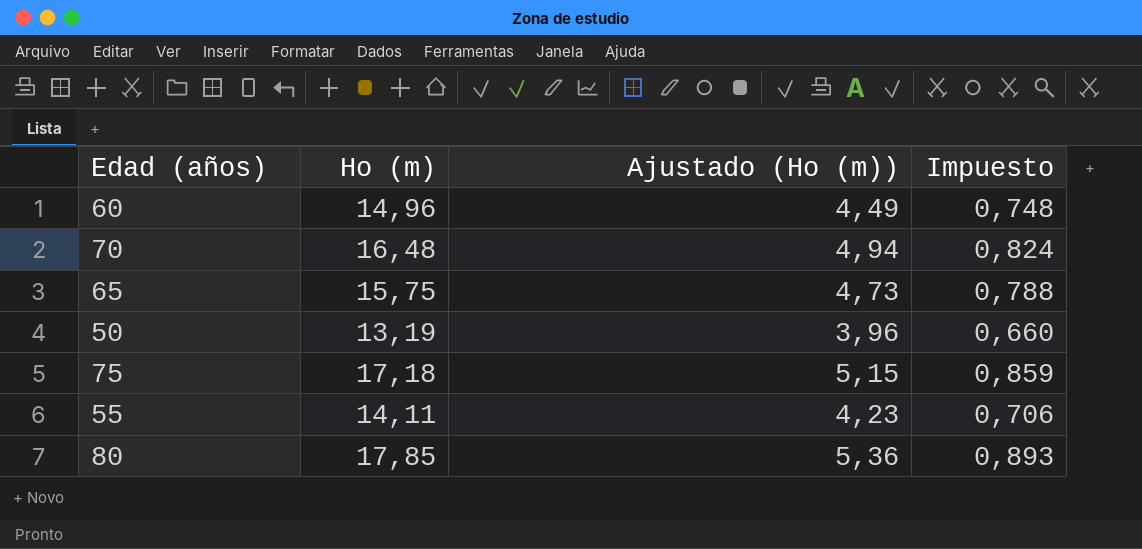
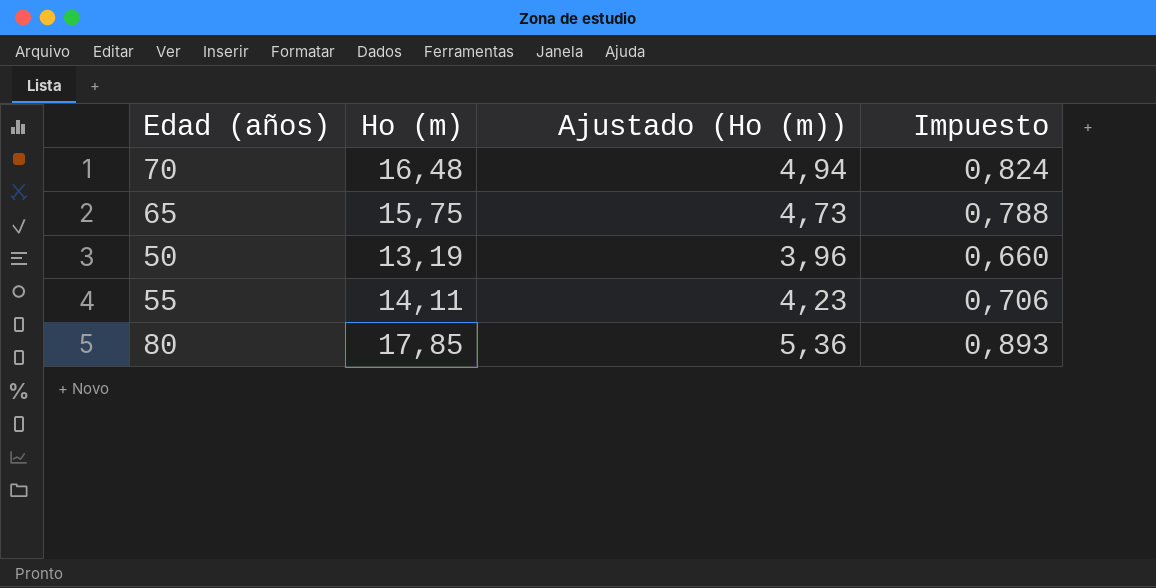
row 60: 14,96 | 4,49 | 0,748 -> none
row 75: 17,18 | 5,15 | 0,859 -> none

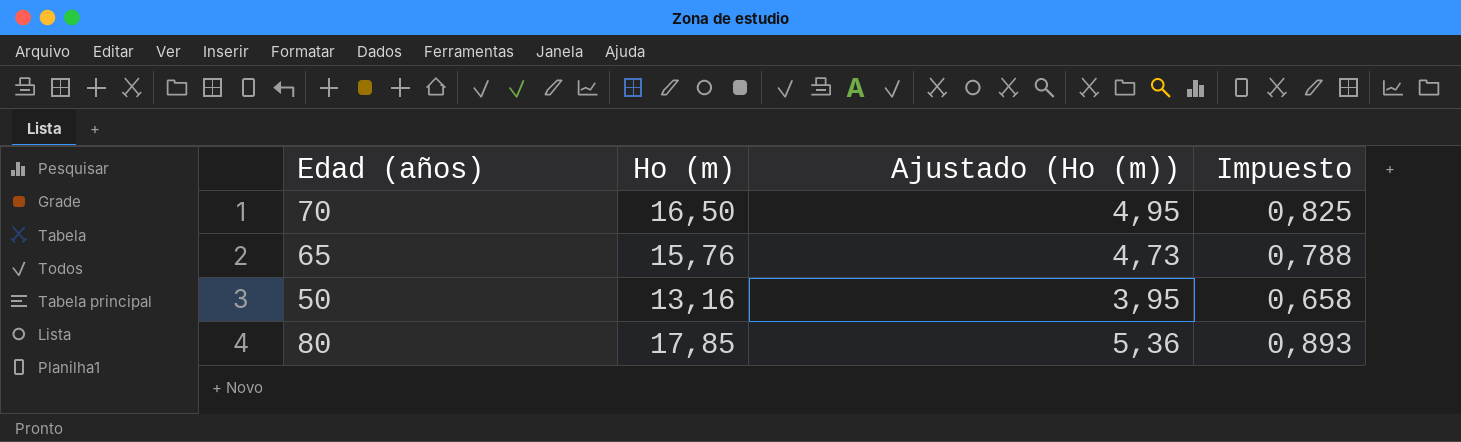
row 55: 14,11 | 4,23 | 0,706 -> none
70 | Ho (m): 16,48 -> 16,50
70 | Ajustado (Ho (m)): 4,94 -> 4,95
70 | Impuesto: 0,824 -> 0,825
65 | Ho (m): 15,75 -> 15,76
50 | Ho (m): 13,19 -> 13,16
50 | Ajustado (Ho (m)): 3,96 -> 3,95
50 | Impuesto: 0,660 -> 0,658

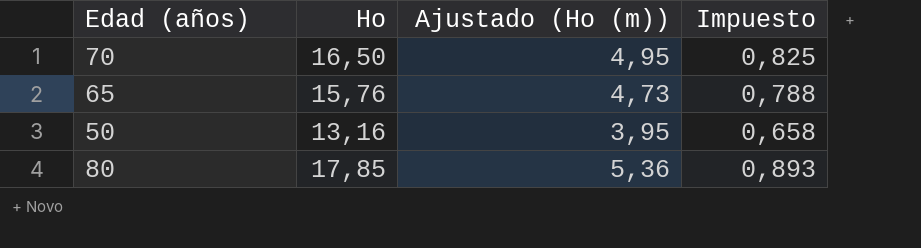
column name: Ho (m) -> Ho

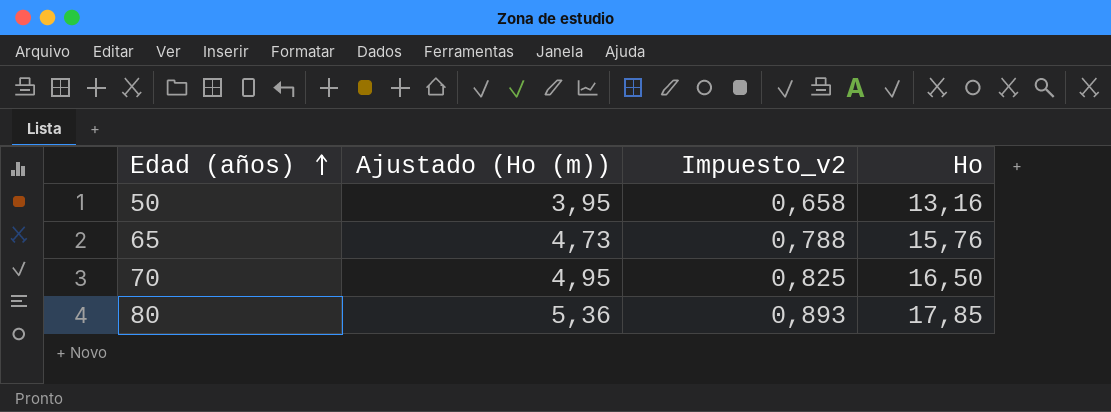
row order: none -> Edad (años) ascending
column name: Impuesto -> Impuesto_v2
column Ho | position: 2 -> 4

